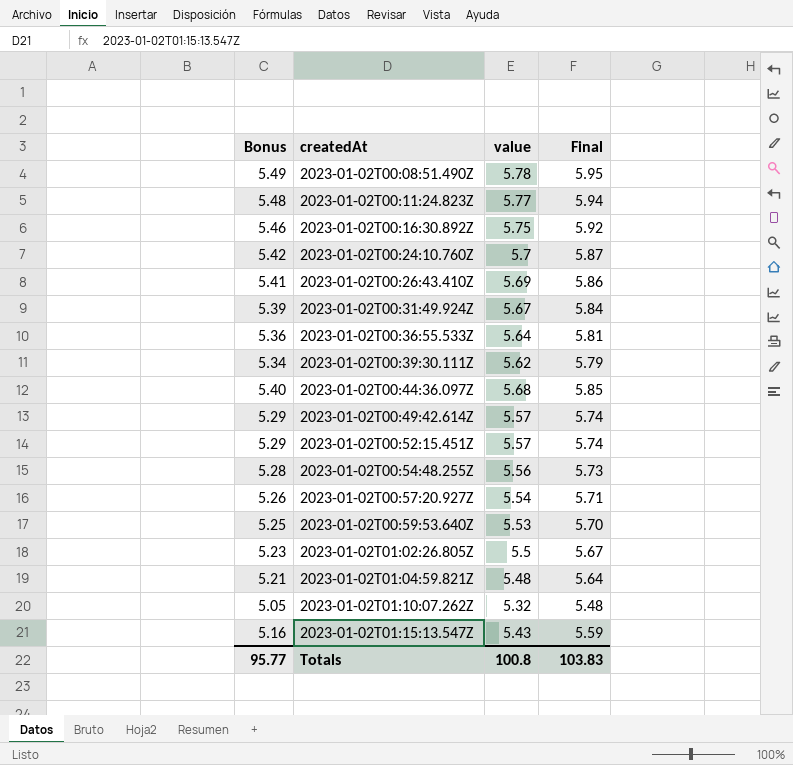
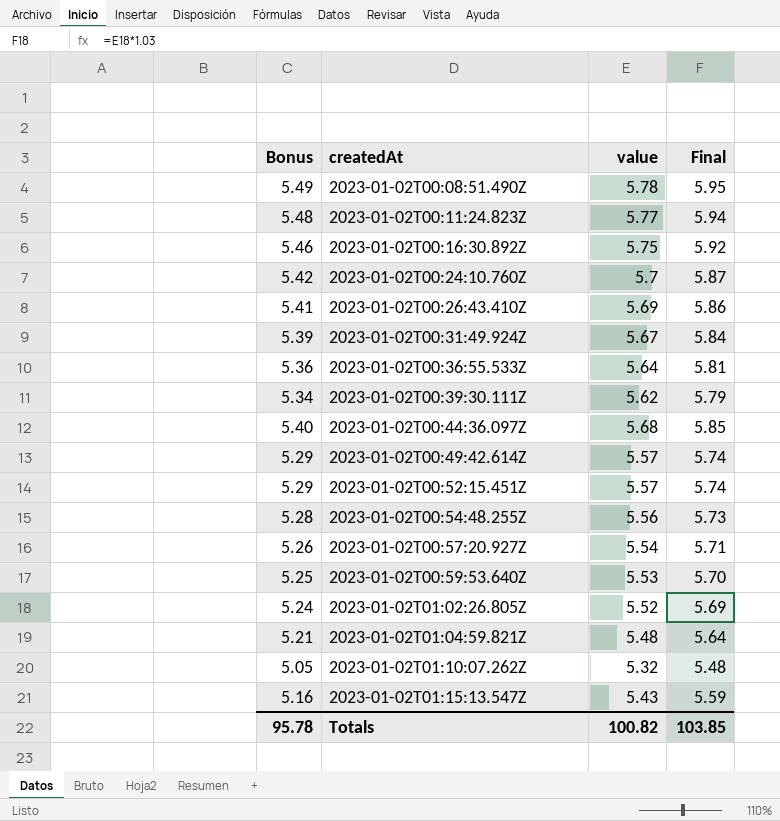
2023-01-02T01:02:26.805Z | Bonus: 5.23 -> 5.24
2023-01-02T01:02:26.805Z | value: 5.5 -> 5.52
2023-01-02T01:02:26.805Z | Final: 5.67 -> 5.69
Totals | Bonus: 95.77 -> 95.78
Totals | value: 100.8 -> 100.82
Totals | Final: 103.83 -> 103.85

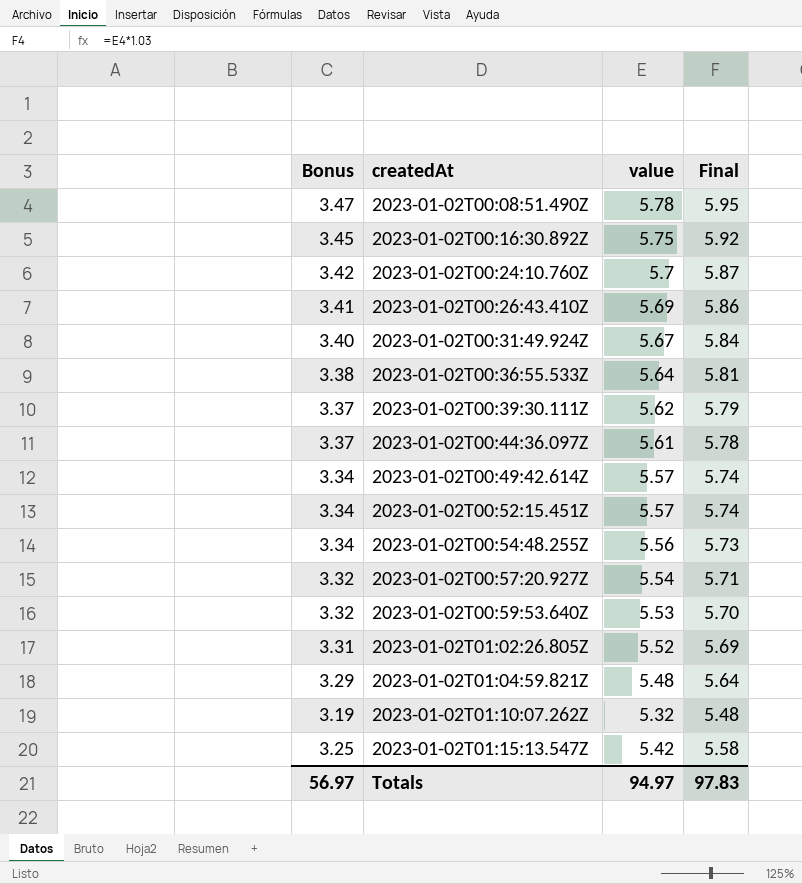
column Bonus | formula: [value] * 0.95 -> [value] * 0.6
row 2023-01-02T00:11:24.823Z: 5.48 | 5.77 | 5.94 -> none
2023-01-02T00:44:36.097Z | value: 5.68 -> 5.61
2023-01-02T00:44:36.097Z | Final: 5.85 -> 5.78
2023-01-02T01:15:13.547Z | value: 5.43 -> 5.42
2023-01-02T01:15:13.547Z | Final: 5.59 -> 5.58
Totals | Bonus: 95.78 -> 56.97
Totals | value: 100.82 -> 94.97
Totals | Final: 103.85 -> 97.83

